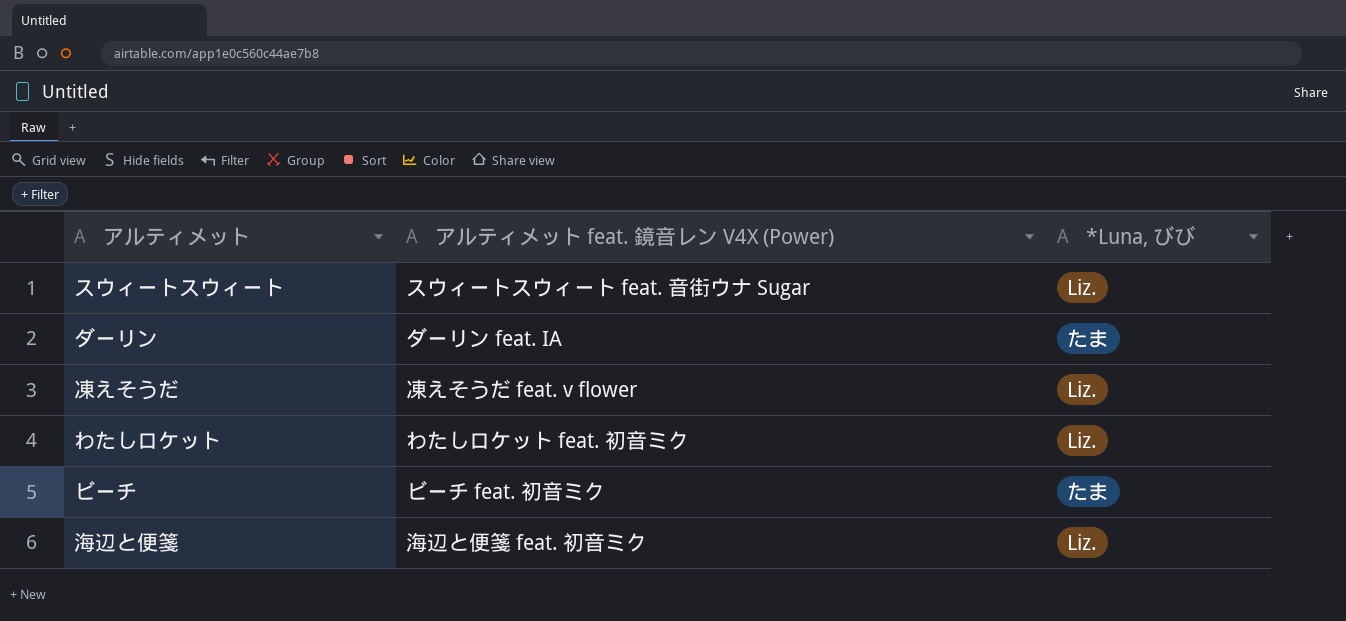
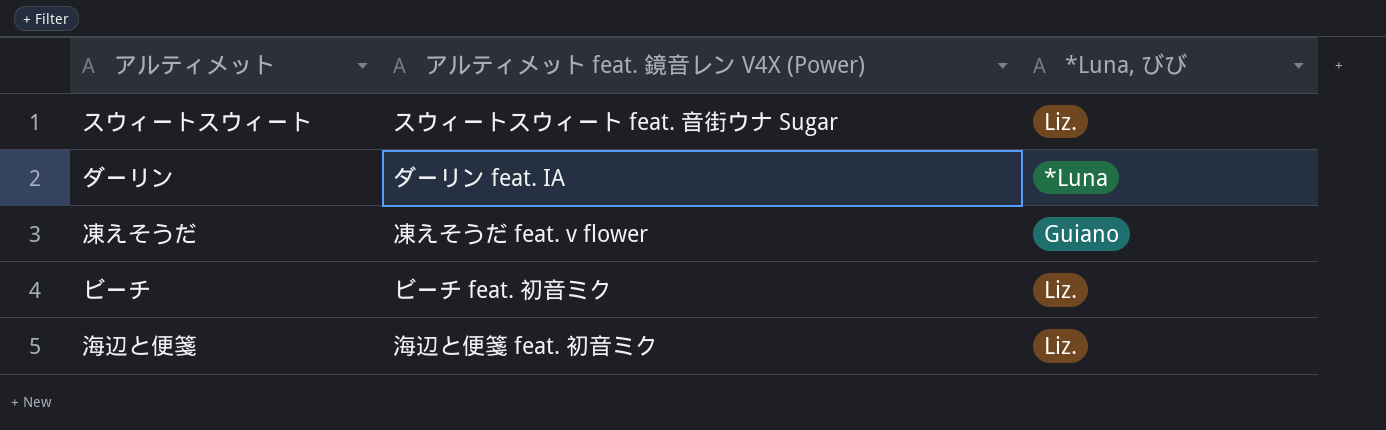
row わたしロケット: わたしロケット feat. 初音ミク | Liz. -> none
ダーリン | *Luna, びび: たま -> *Luna
凍えそうだ | *Luna, びび: Liz. -> Guiano
ビーチ | *Luna, びび: たま -> Liz.

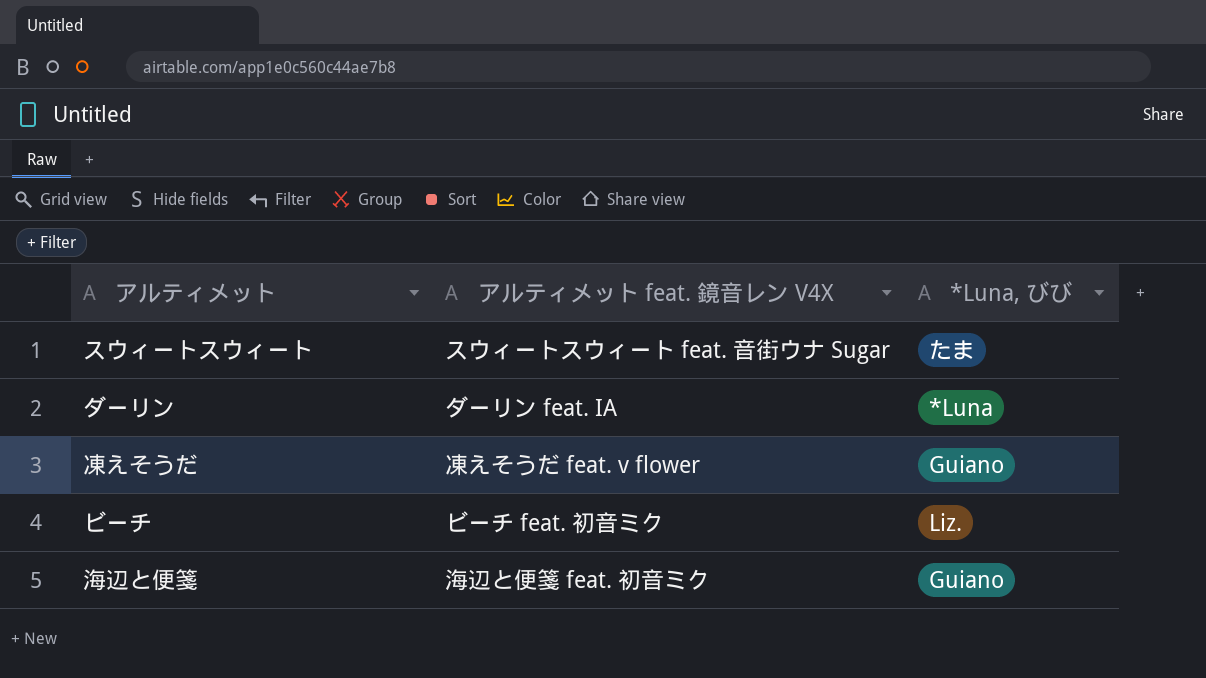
column name: アルティメット feat. 鏡音レン V4X (Power) -> アルティメット feat. 鏡音レン V4X
スウィートスウィート | *Luna, びび: Liz. -> たま
海辺と便箋 | *Luna, びび: Liz. -> Guiano

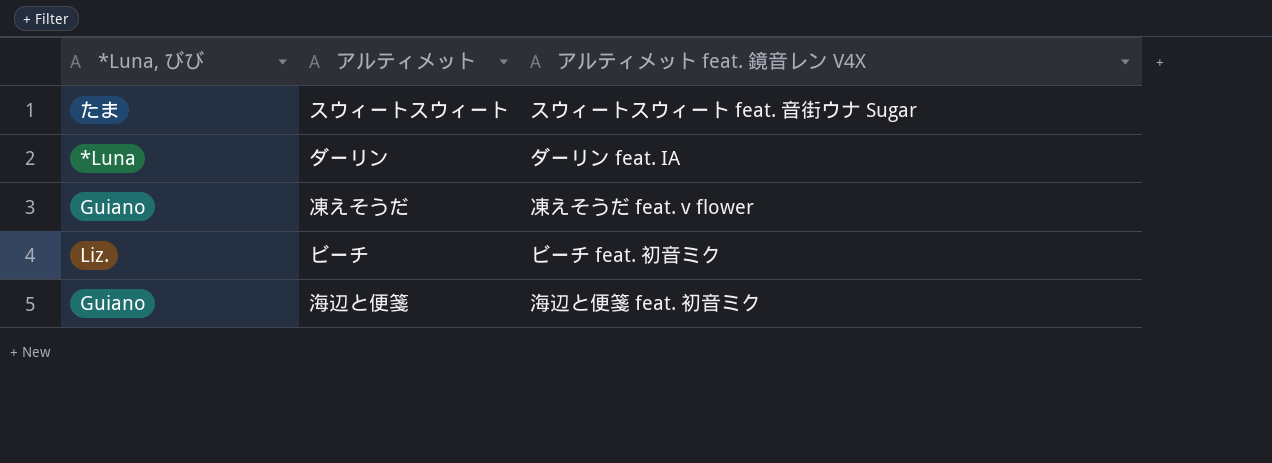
column *Luna, びび | position: 3 -> 1

